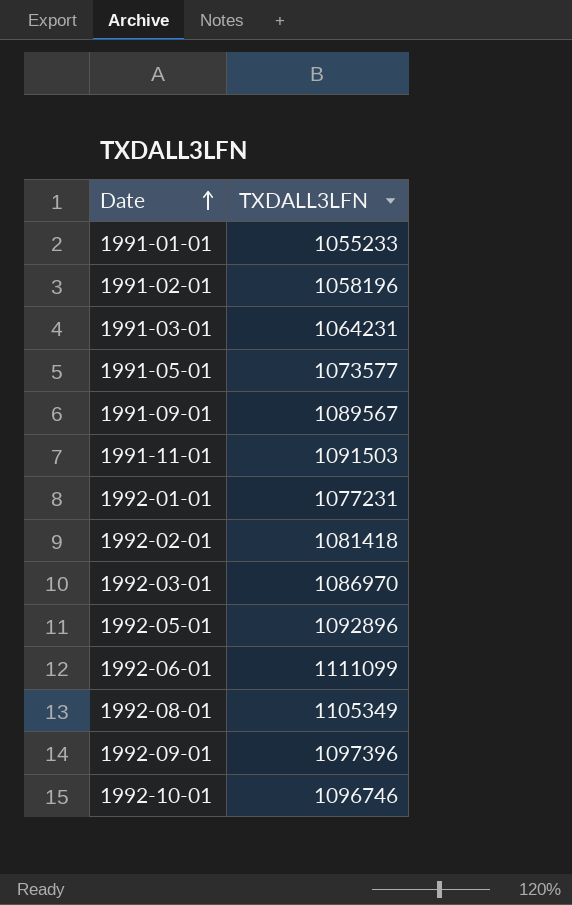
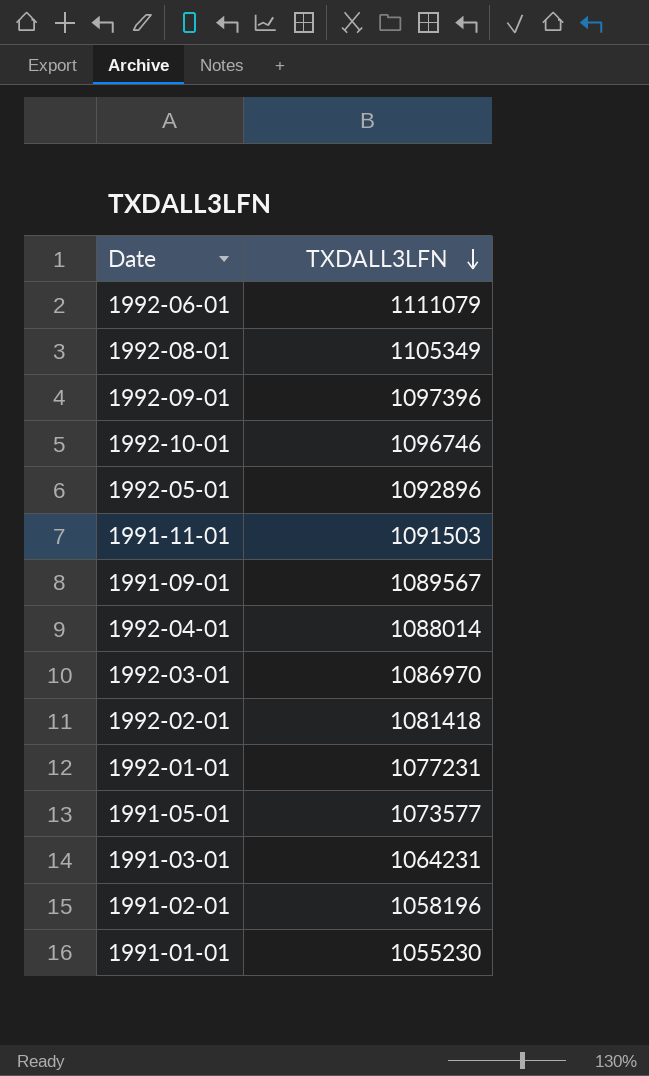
row order: Date ascending -> TXDALL3LFN descending
1992-06-01 | TXDALL3LFN: 1111099 -> 1111079
row 1992-04-01: none -> 1088014
1991-01-01 | TXDALL3LFN: 1055233 -> 1055230

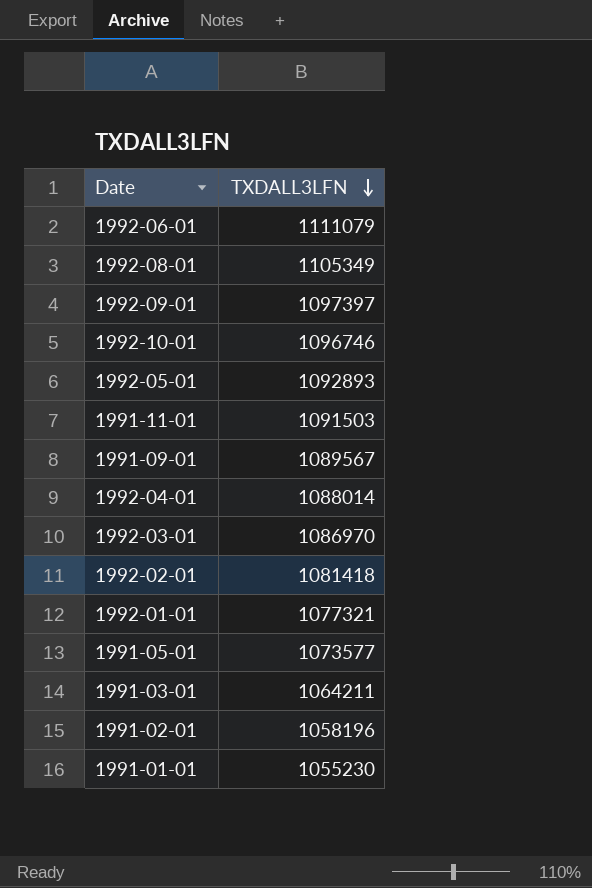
1992-09-01 | TXDALL3LFN: 1097396 -> 1097397
1992-05-01 | TXDALL3LFN: 1092896 -> 1092893
1992-01-01 | TXDALL3LFN: 1077231 -> 1077321
1991-03-01 | TXDALL3LFN: 1064231 -> 1064211

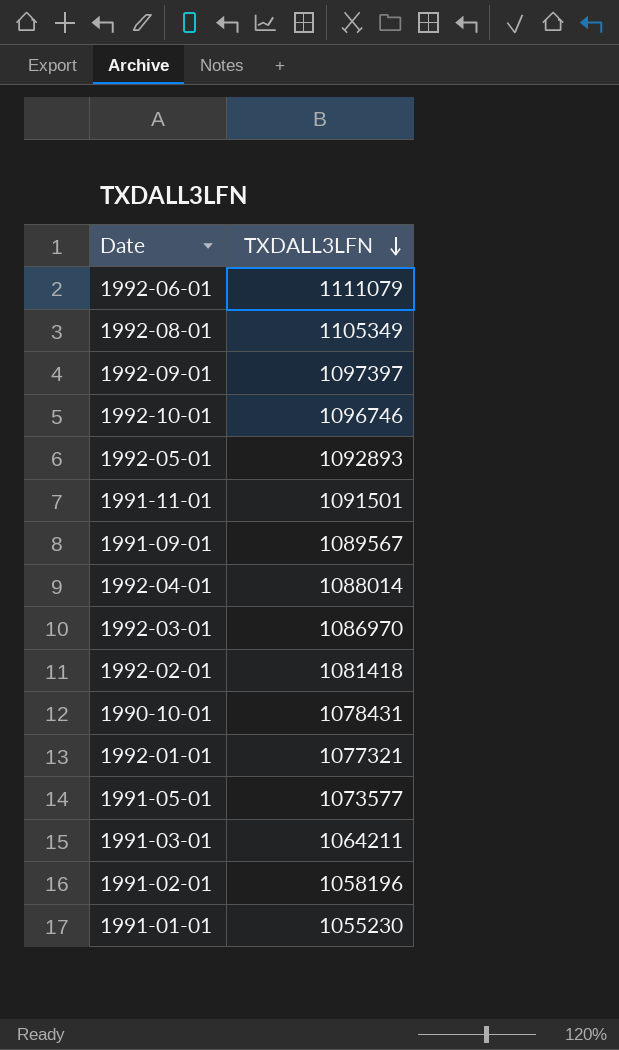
1991-11-01 | TXDALL3LFN: 1091503 -> 1091501
row 1990-10-01: none -> 1078431

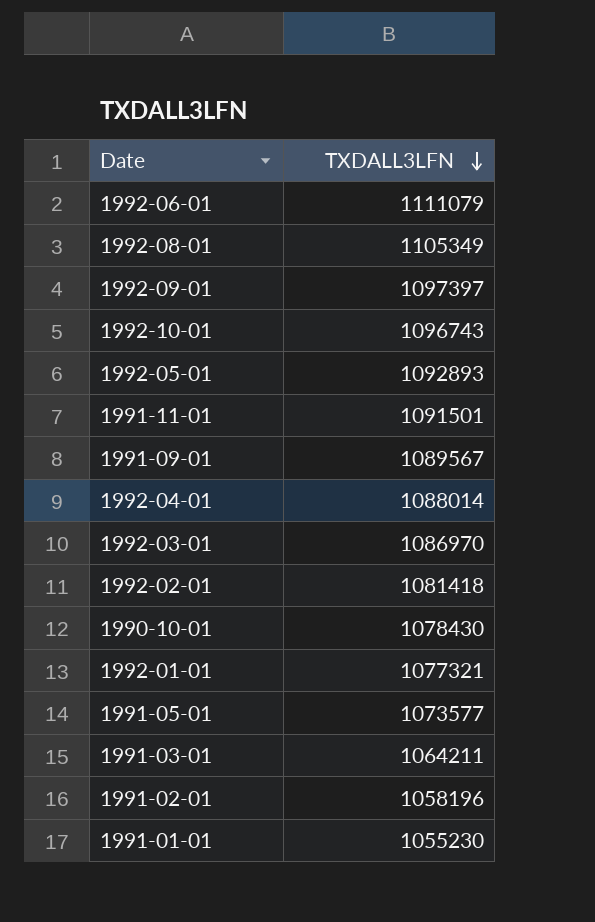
1992-10-01 | TXDALL3LFN: 1096746 -> 1096743
1990-10-01 | TXDALL3LFN: 1078431 -> 1078430

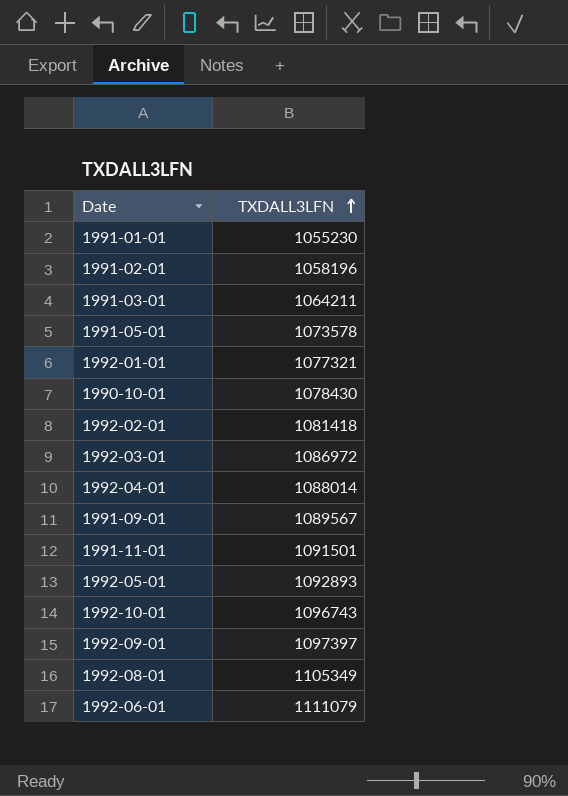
row order: TXDALL3LFN descending -> TXDALL3LFN ascending
1991-05-01 | TXDALL3LFN: 1073577 -> 1073578
1992-03-01 | TXDALL3LFN: 1086970 -> 1086972

